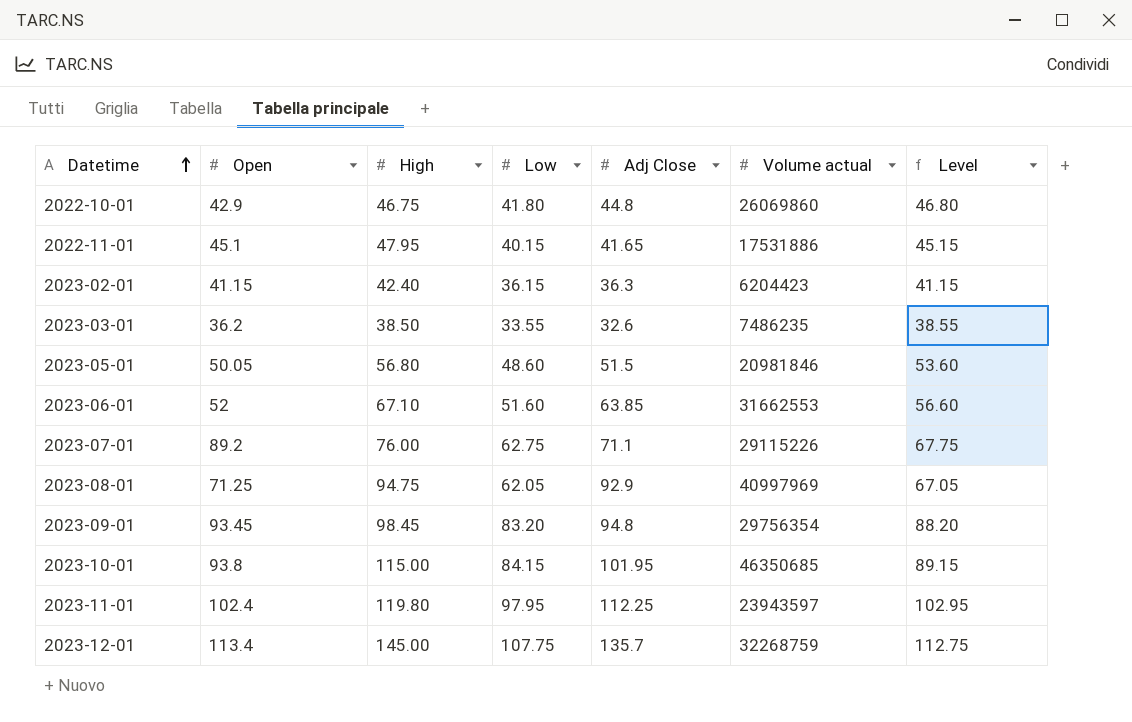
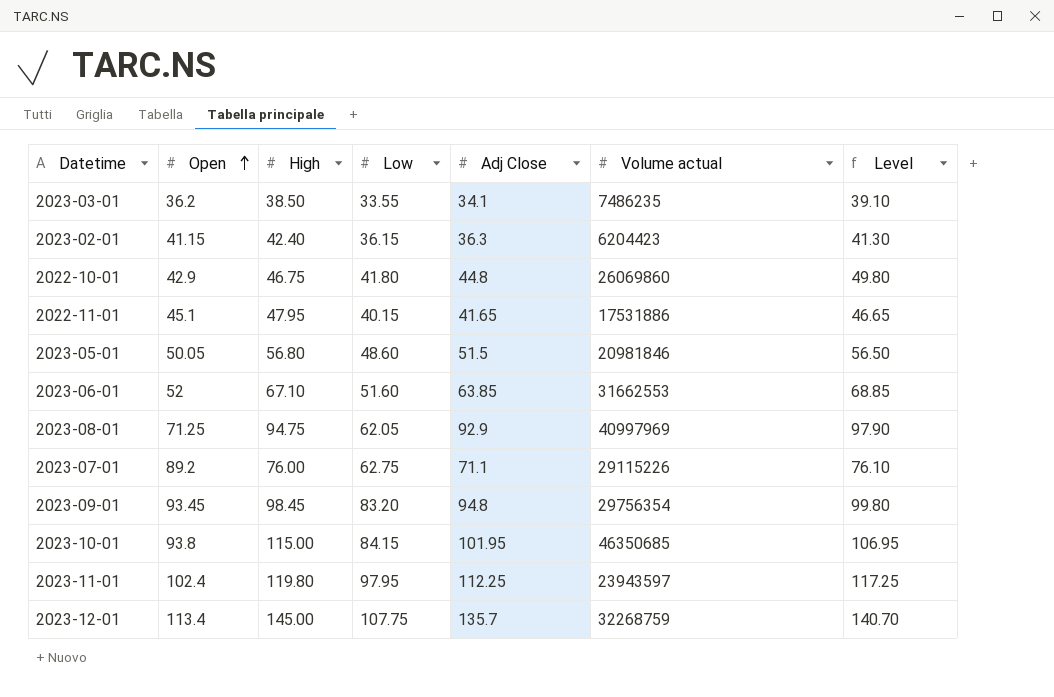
row order: Datetime ascending -> Open ascending
column Level | formula: [Low] + 5 -> [Adj Close] + 5
2023-03-01 | Adj Close: 32.6 -> 34.1

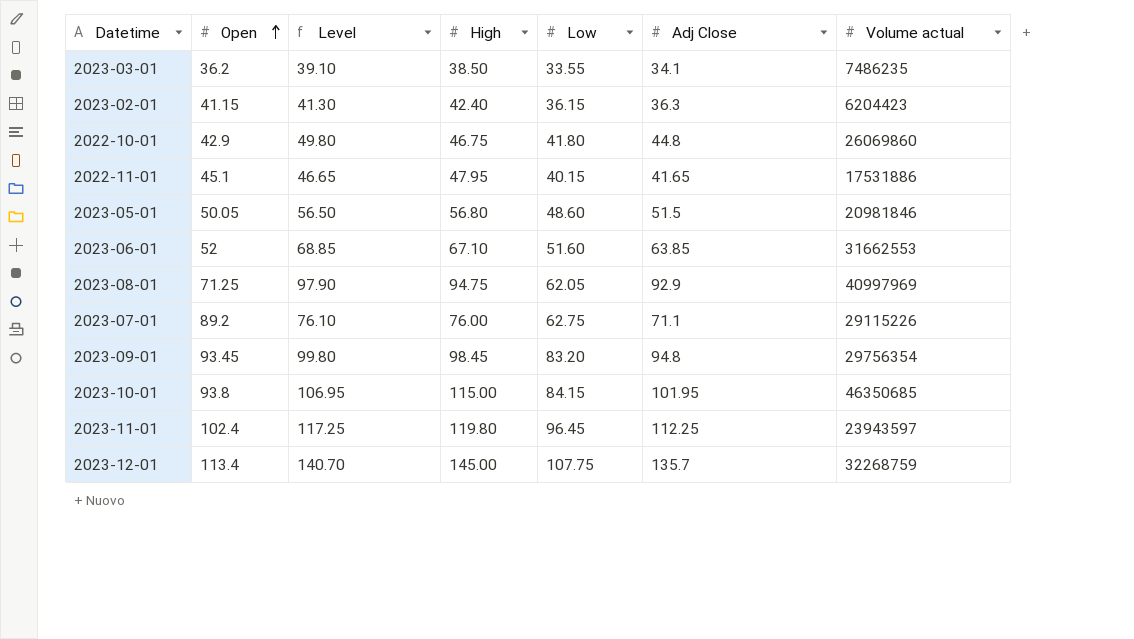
column Level | position: 7 -> 3
2023-11-01 | Low: 97.95 -> 96.45

